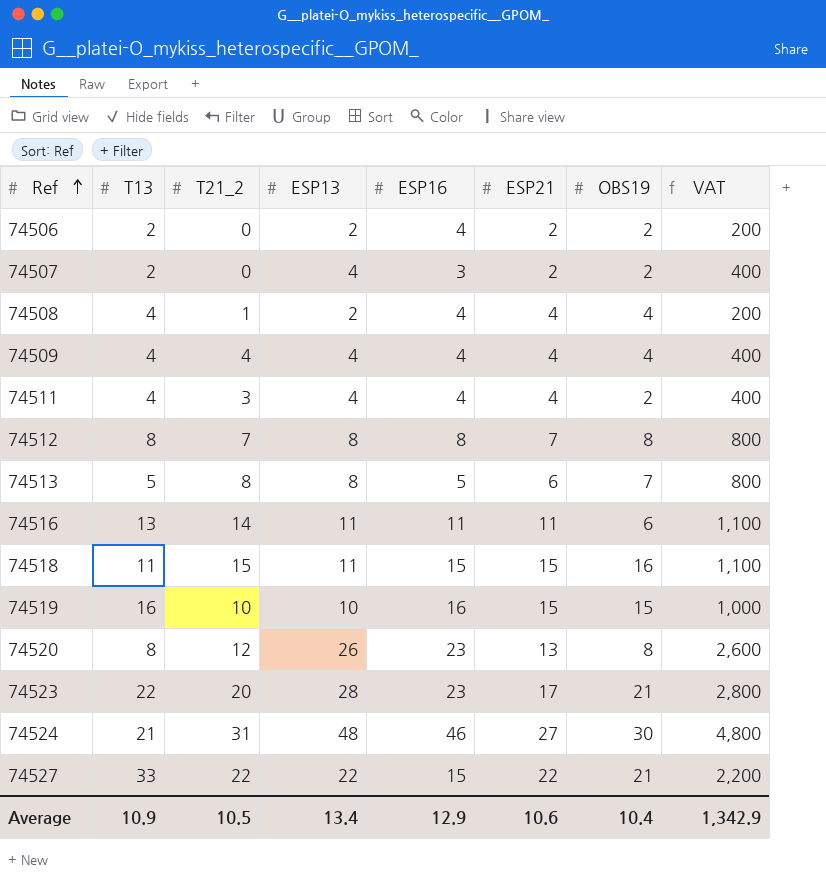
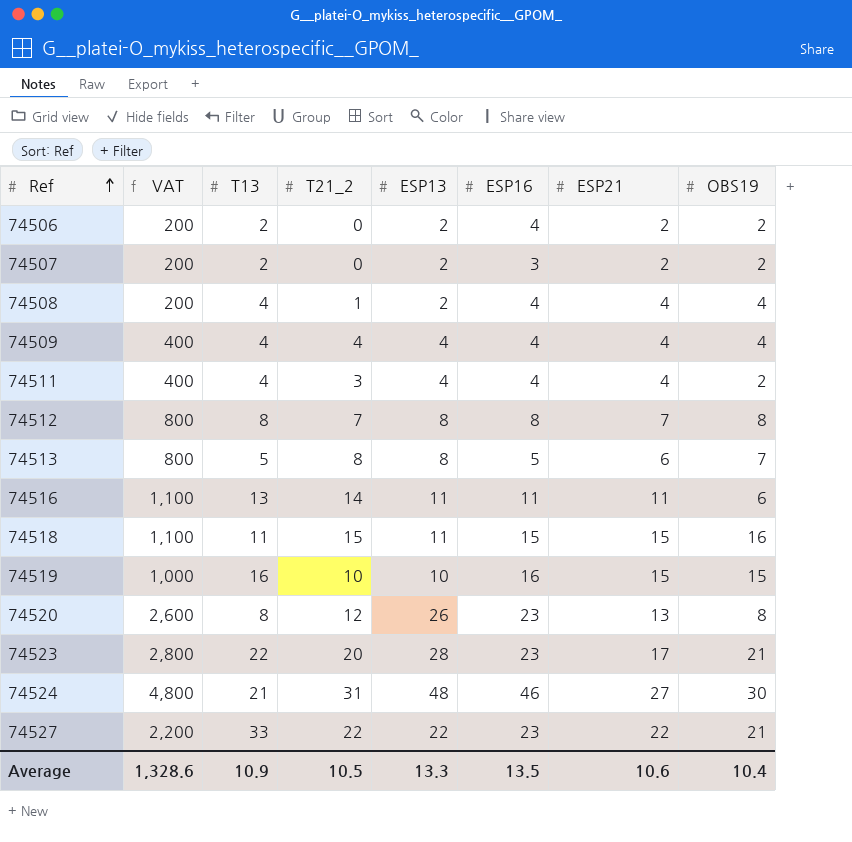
column VAT | position: 8 -> 2
74507 | VAT: 400 -> 200
74507 | ESP13: 4 -> 2
74527 | ESP16: 15 -> 23
Average | VAT: 1,342.9 -> 1,328.6
Average | ESP13: 13.4 -> 13.3
Average | ESP16: 12.9 -> 13.5

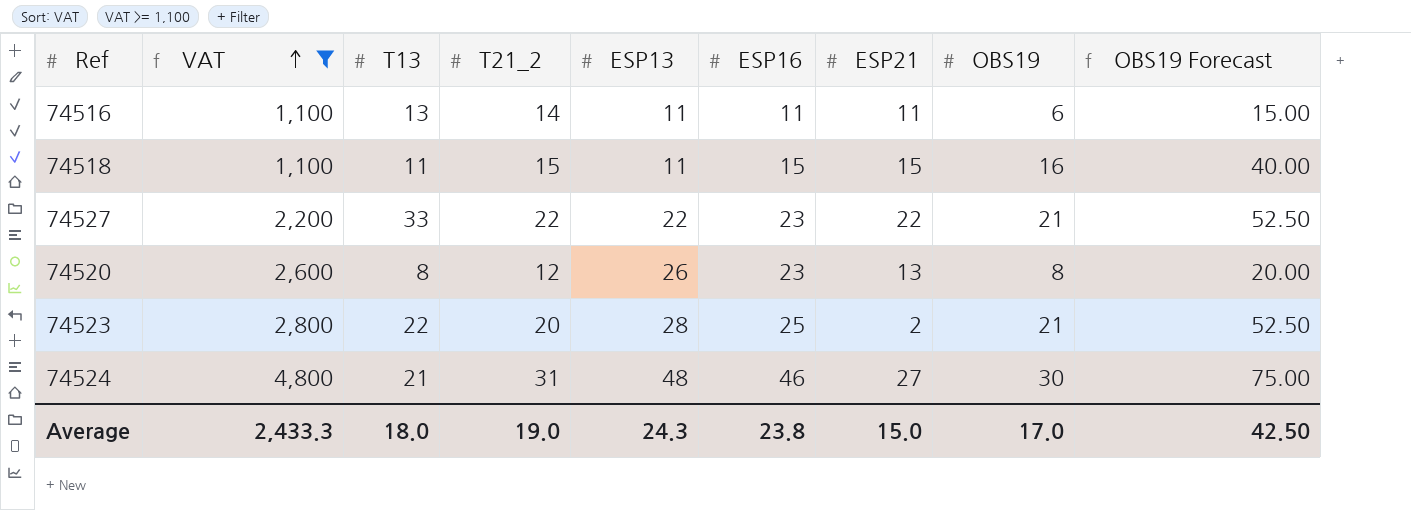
filter: none -> VAT >= 1,100
row order: Ref ascending -> VAT ascending
column OBS19 Forecast | formula: none -> [OBS19] * 2.5
74523 | ESP16: 23 -> 25
74523 | ESP21: 17 -> 2
Average | VAT: 1,328.6 -> 2,433.3
Average | T13: 10.9 -> 18.0
Average | T21_2: 10.5 -> 19.0
Average | ESP13: 13.3 -> 24.3
Average | ESP16: 13.5 -> 23.8
Average | ESP21: 10.6 -> 15.0
Average | OBS19: 10.4 -> 17.0

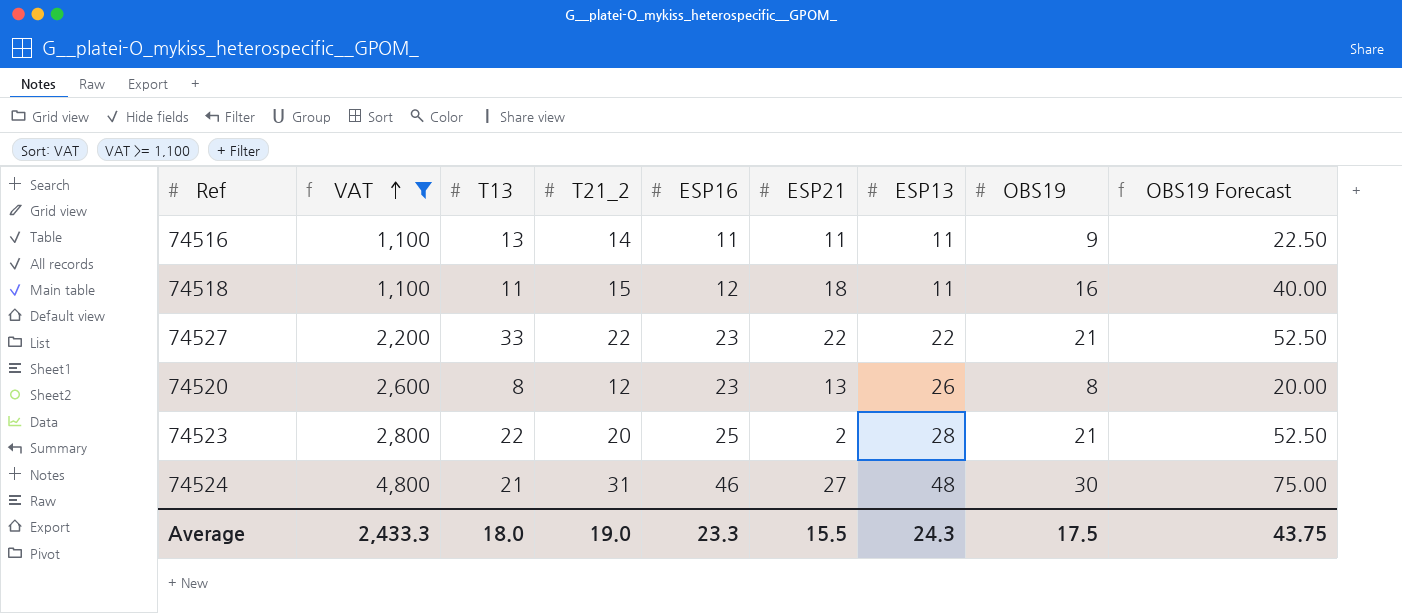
column ESP13 | position: 5 -> 7
74516 | OBS19: 6 -> 9
74516 | OBS19 Forecast: 15.00 -> 22.50
74518 | ESP16: 15 -> 12
74518 | ESP21: 15 -> 18
Average | ESP16: 23.8 -> 23.3
Average | ESP21: 15.0 -> 15.5
Average | OBS19: 17.0 -> 17.5
Average | OBS19 Forecast: 42.50 -> 43.75

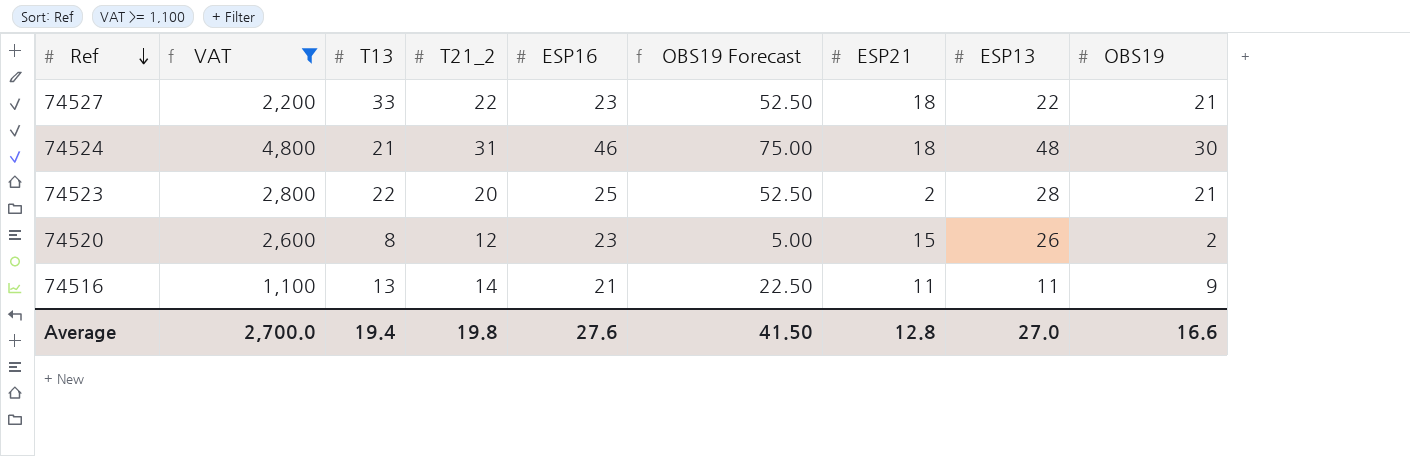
row order: VAT ascending -> Ref descending
column OBS19 Forecast | position: 9 -> 6
row 74518: 1,100 | 11 | 15 | 12 | 18 | 11 | 16 | 40.00 -> none
74527 | ESP21: 22 -> 18
74524 | ESP21: 27 -> 18
74520 | OBS19 Forecast: 20.00 -> 5.00
74520 | ESP21: 13 -> 15
74520 | OBS19: 8 -> 2
74516 | ESP16: 11 -> 21
Average | VAT: 2,433.3 -> 2,700.0
Average | T13: 18.0 -> 19.4
Average | T21_2: 19.0 -> 19.8
Average | ESP16: 23.3 -> 27.6
Average | OBS19 Forecast: 43.75 -> 41.50
Average | ESP21: 15.5 -> 12.8
Average | ESP13: 24.3 -> 27.0
Average | OBS19: 17.5 -> 16.6

